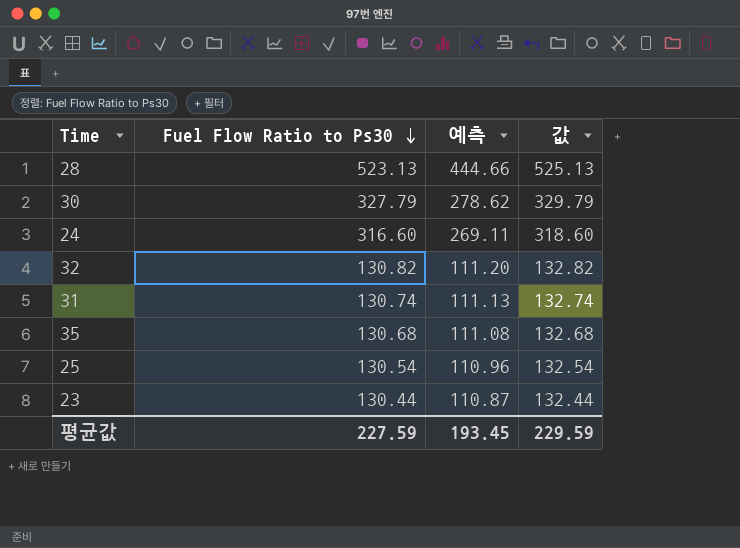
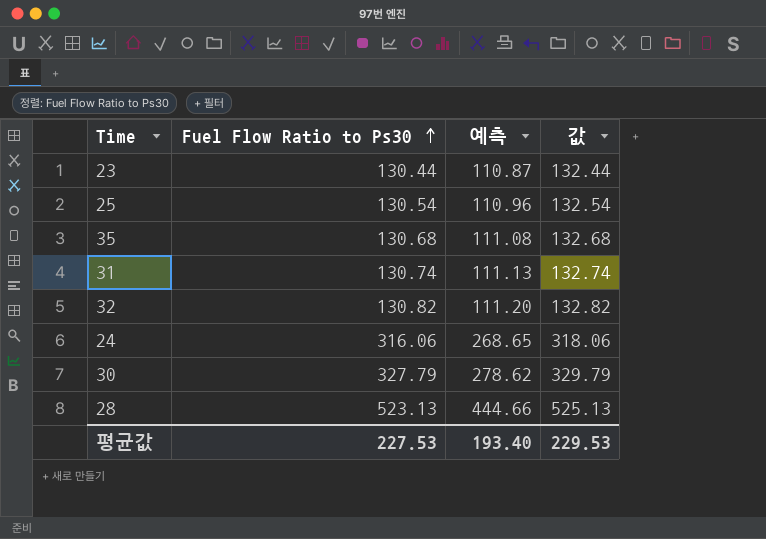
row order: Fuel Flow Ratio to Ps30 descending -> Fuel Flow Ratio to Ps30 ascending
24 | Fuel Flow Ratio to Ps30: 316.60 -> 316.06
24 | 예측: 269.11 -> 268.65
24 | 값: 318.60 -> 318.06
평균값 | Fuel Flow Ratio to Ps30: 227.59 -> 227.53
평균값 | 예측: 193.45 -> 193.40
평균값 | 값: 229.59 -> 229.53

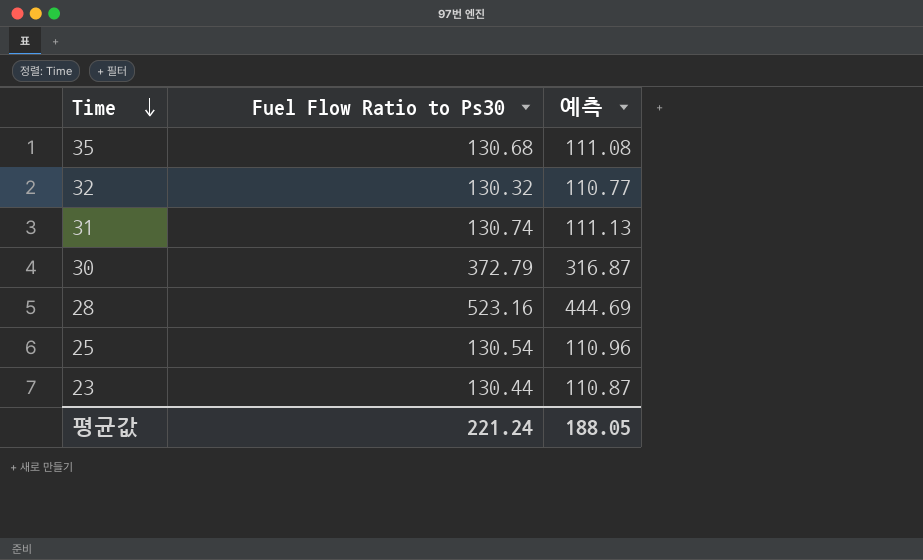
row order: Fuel Flow Ratio to Ps30 ascending -> Time descending
column 값 | formula: [Fuel Flow Ratio to Ps30] + 2 -> none
row 24: 316.06 | 268.65 | 318.06 -> none
32 | Fuel Flow Ratio to Ps30: 130.82 -> 130.32
32 | 예측: 111.20 -> 110.77
30 | Fuel Flow Ratio to Ps30: 327.79 -> 372.79
30 | 예측: 278.62 -> 316.87
28 | Fuel Flow Ratio to Ps30: 523.13 -> 523.16
28 | 예측: 444.66 -> 444.69
평균값 | Fuel Flow Ratio to Ps30: 227.53 -> 221.24
평균값 | 예측: 193.40 -> 188.05

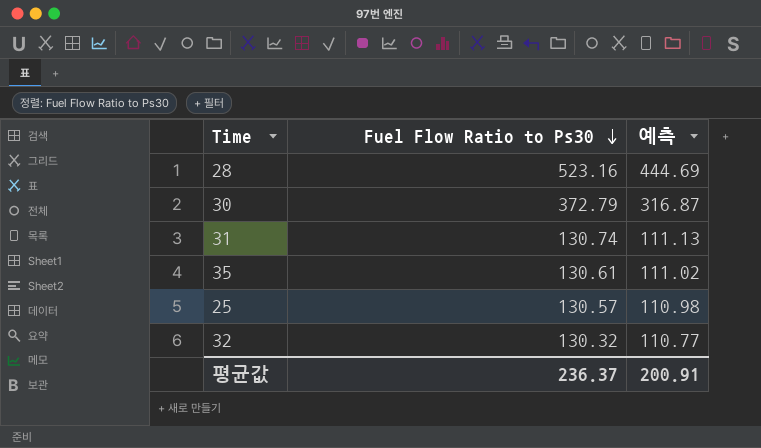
row order: Time descending -> Fuel Flow Ratio to Ps30 descending
row 23: 130.44 | 110.87 -> none
35 | Fuel Flow Ratio to Ps30: 130.68 -> 130.61
35 | 예측: 111.08 -> 111.02
25 | Fuel Flow Ratio to Ps30: 130.54 -> 130.57
25 | 예측: 110.96 -> 110.98
평균값 | Fuel Flow Ratio to Ps30: 221.24 -> 236.37
평균값 | 예측: 188.05 -> 200.91

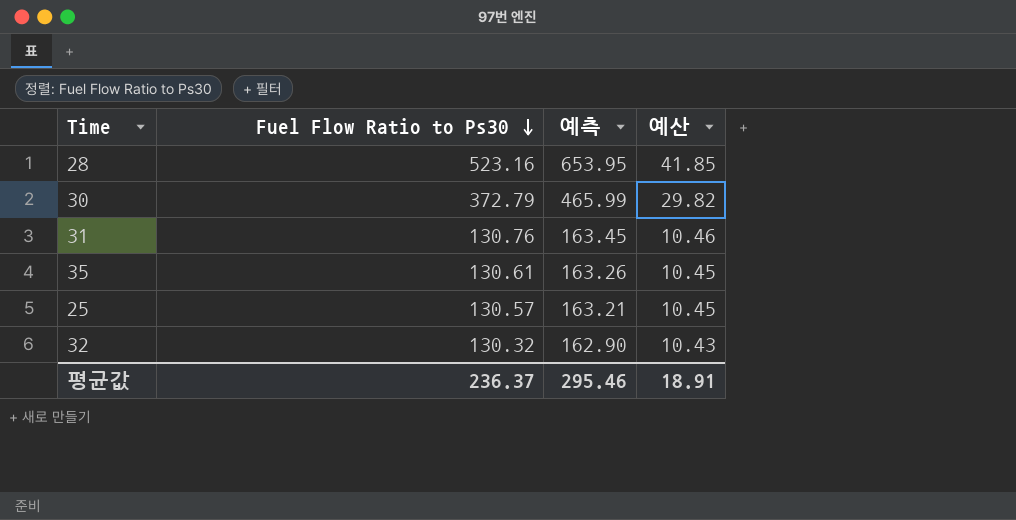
column 예측 | formula: [Fuel Flow Ratio to Ps30] * 0.85 -> [Fuel Flow Ratio to Ps30] * 1.25
column 예산 | formula: none -> [Fuel Flow Ratio to Ps30] * 0.08
31 | Fuel Flow Ratio to Ps30: 130.74 -> 130.76
평균값 | 예측: 200.91 -> 295.46

